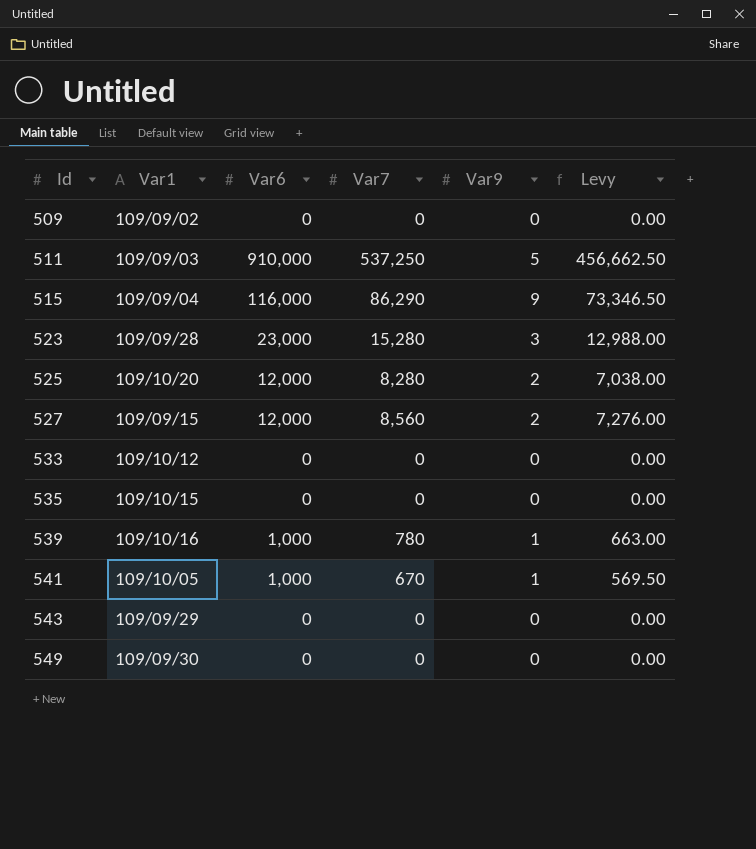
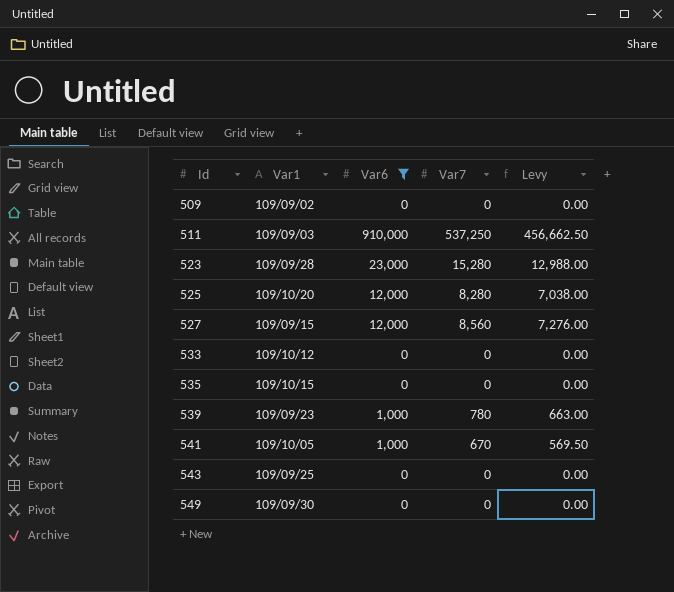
filter: none -> Var6 != 116,000
column Var9 | position: 5 -> none
539 | Var1: 109/10/16 -> 109/09/23
543 | Var1: 109/09/29 -> 109/09/25

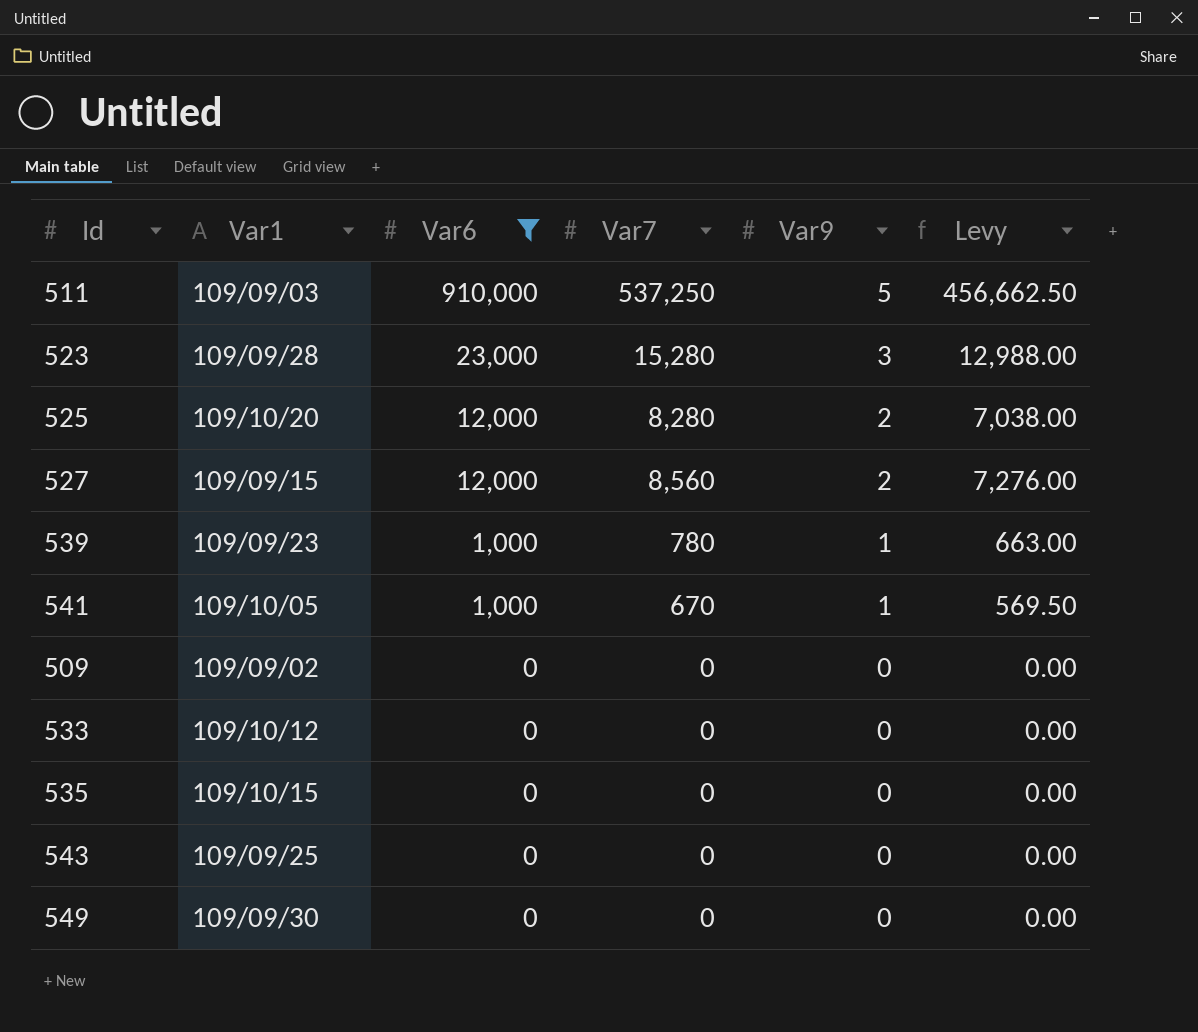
row order: Id ascending -> Var6 descending
column Var9 | position: none -> 5

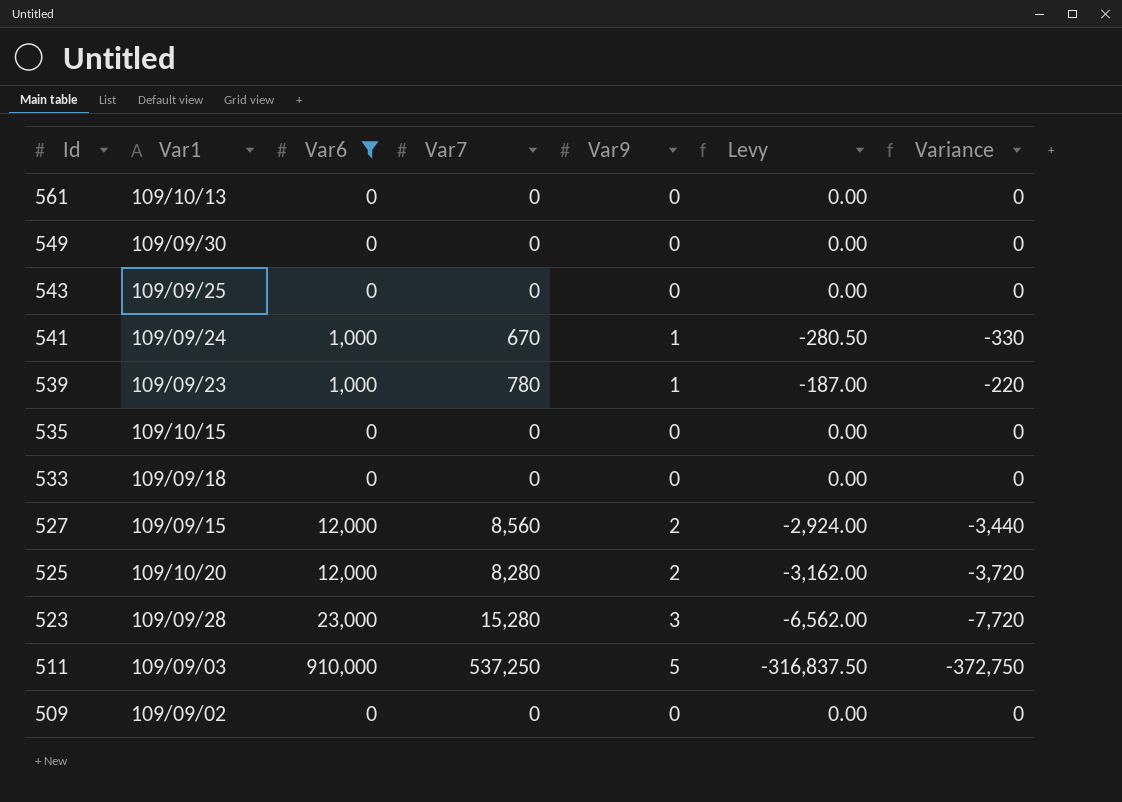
row order: Var6 descending -> Id descending
column Levy | formula: [Var7] * 0.85 -> [Variance] * 0.85
column Variance | formula: none -> [Var7] - [Var6]
row 561: none -> 109/10/13 | 0 | 0 | 0 | 0.00 | 0
541 | Var1: 109/10/05 -> 109/09/24
533 | Var1: 109/10/12 -> 109/09/18

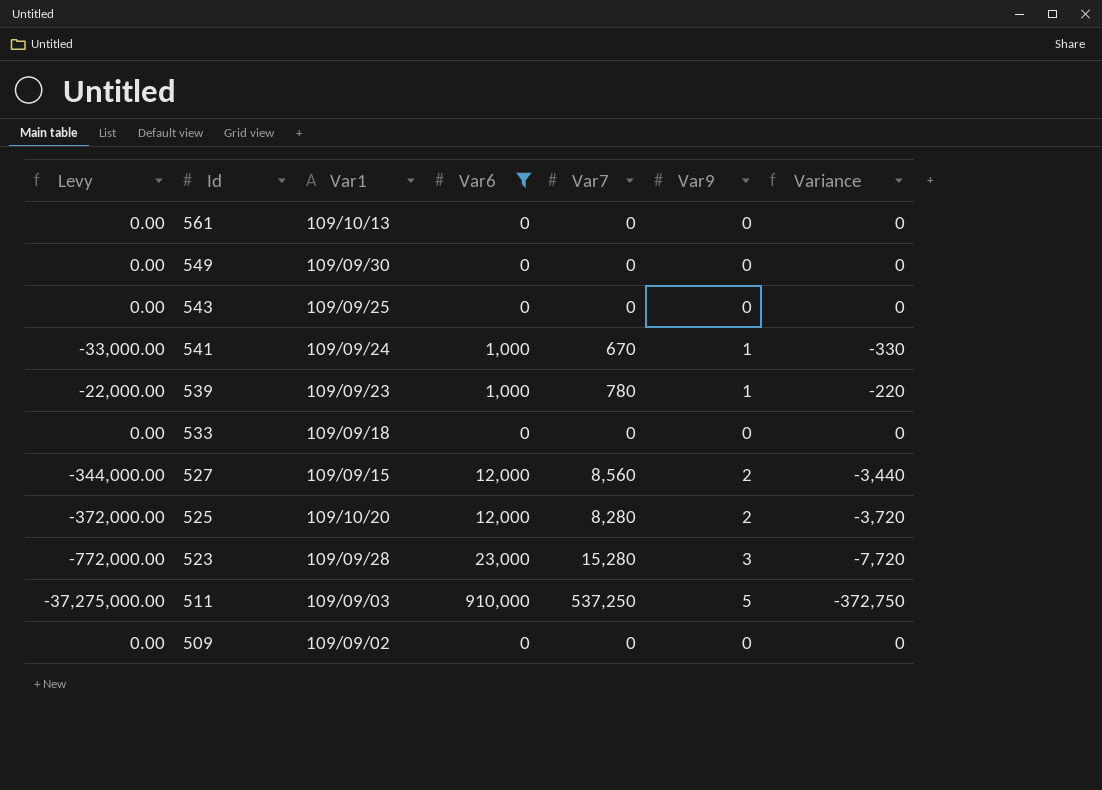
column Levy | formula: [Variance] * 0.85 -> [Variance] * 100
column Levy | position: 6 -> 1
row 535: 109/10/15 | 0 | 0 | 0 | 0.00 | 0 -> none

